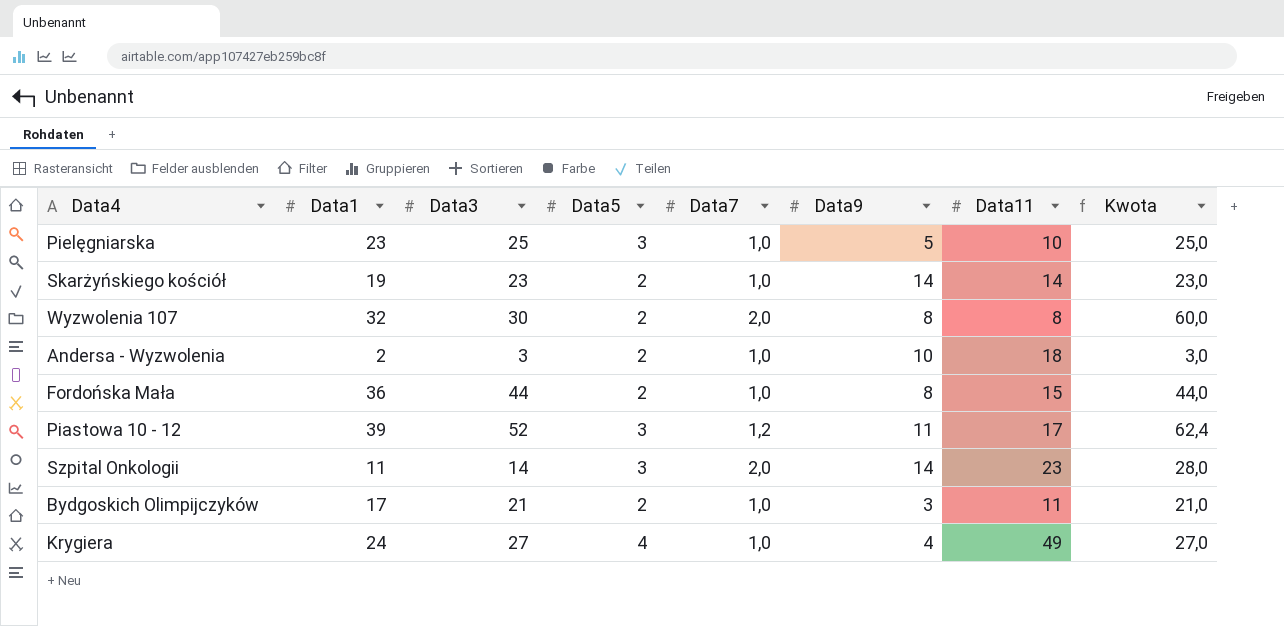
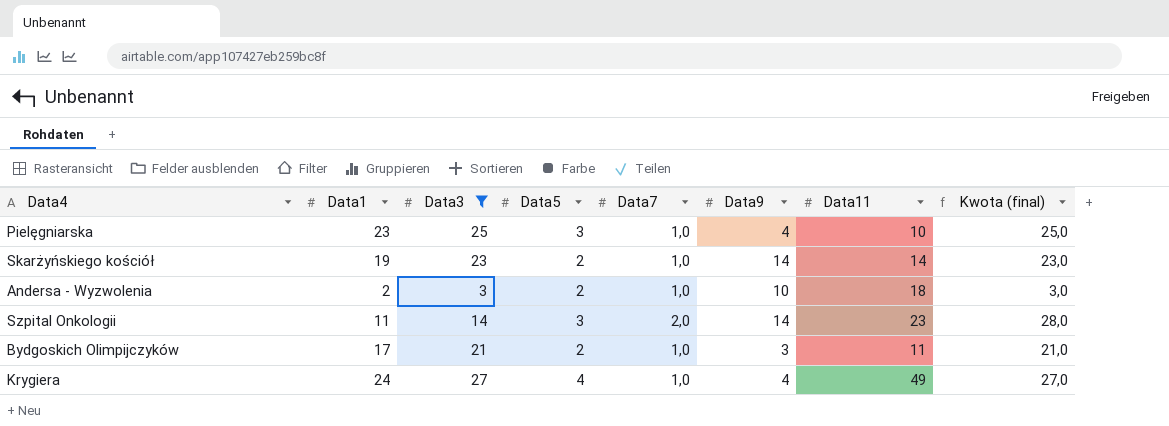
filter: none -> Data3 <= 27
column name: Kwota -> Kwota (final)
Pielęgniarska | Data9: 5 -> 4

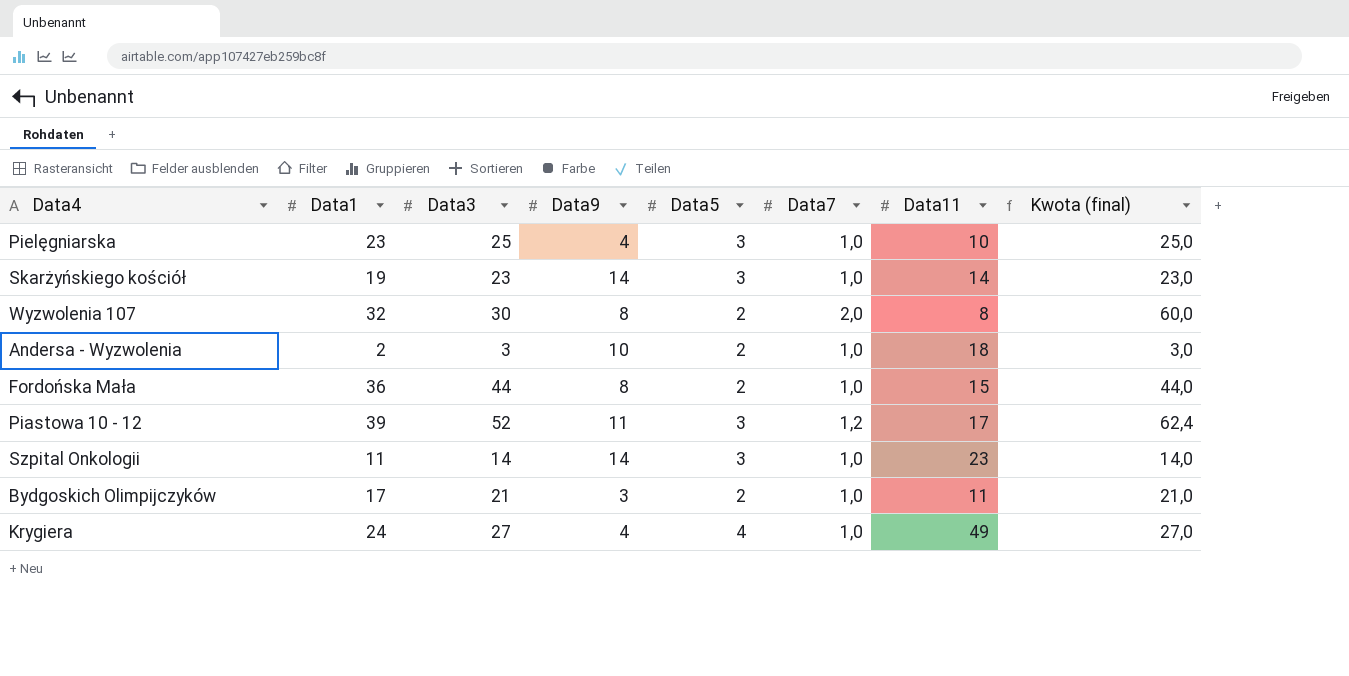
filter: Data3 <= 27 -> none
column Data9 | position: 6 -> 4
Skarżyńskiego kościół | Data5: 2 -> 3
Szpital Onkologii | Data7: 2,0 -> 1,0
Szpital Onkologii | Kwota (final): 28,0 -> 14,0

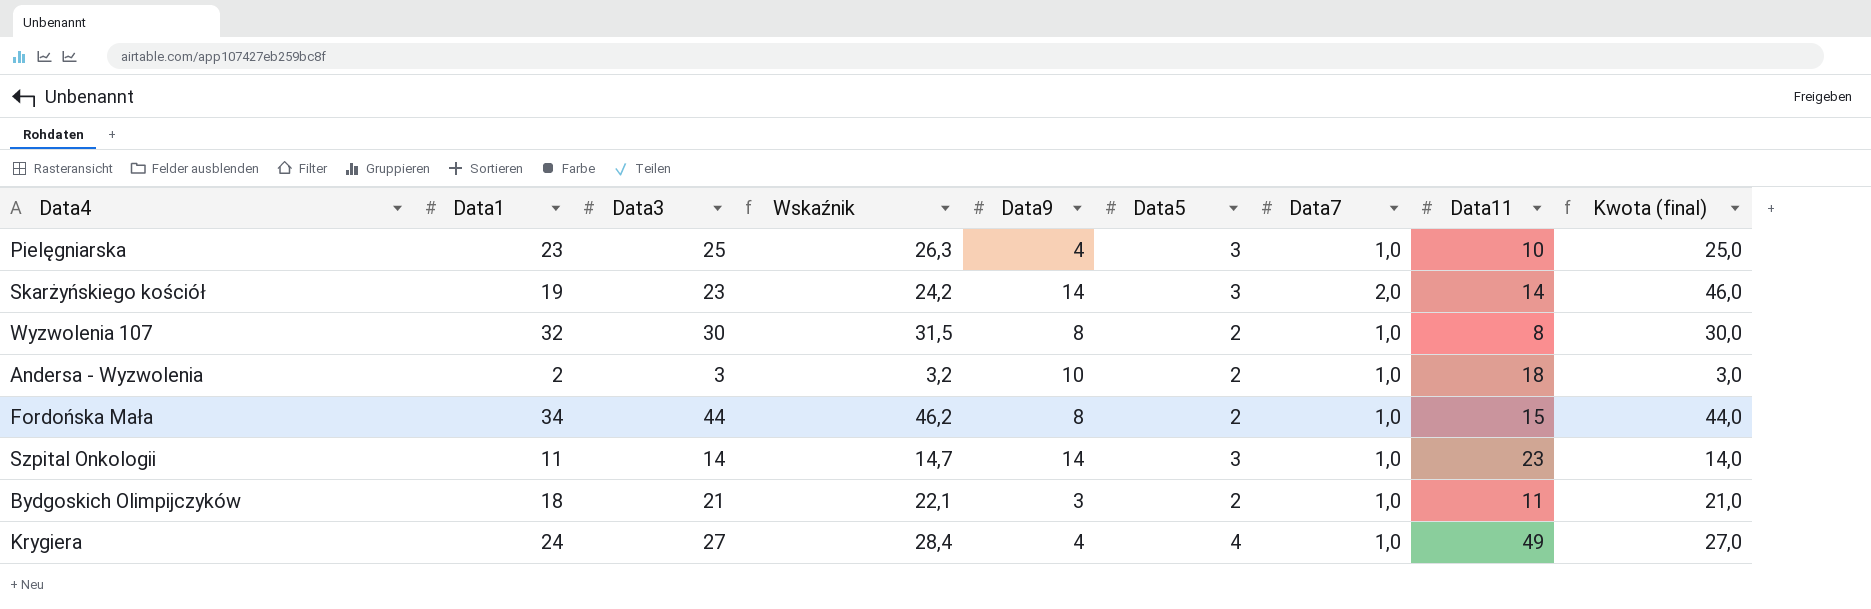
column Wskaźnik | formula: none -> [Data3] * 1,05
row Piastowa 10 - 12: 39 | 52 | 11 | 3 | 1,2 | 17 | 62,4 -> none
Skarżyńskiego kościół | Data7: 1,0 -> 2,0
Skarżyńskiego kościół | Kwota (final): 23,0 -> 46,0
Wyzwolenia 107 | Data7: 2,0 -> 1,0
Wyzwolenia 107 | Kwota (final): 60,0 -> 30,0
Fordońska Mała | Data1: 36 -> 34
Bydgoskich Olimpijczyków | Data1: 17 -> 18

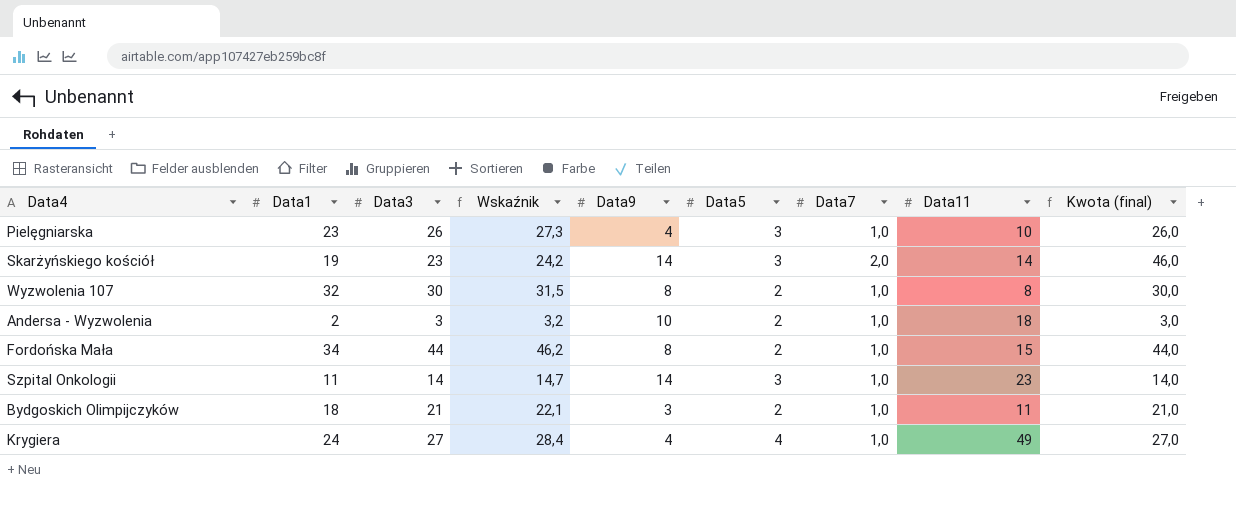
Pielęgniarska | Data3: 25 -> 26
Pielęgniarska | Wskaźnik: 26,3 -> 27,3
Pielęgniarska | Kwota (final): 25,0 -> 26,0

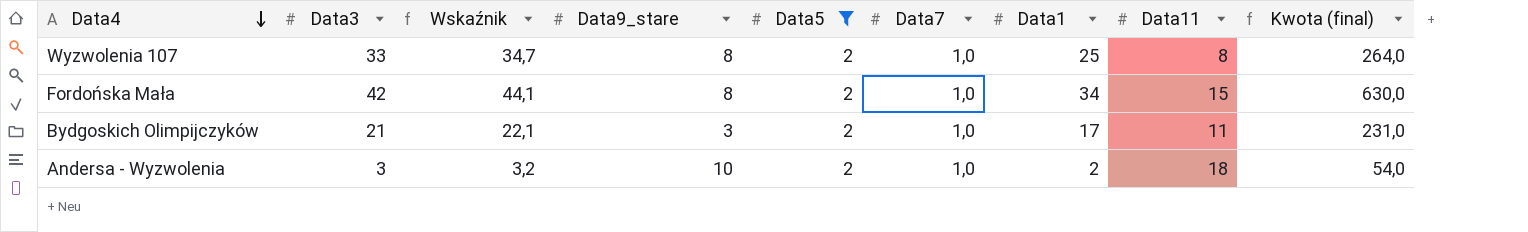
filter: none -> Data5 = 2
row order: none -> Data4 descending
column name: Data9 -> Data9_stare
column Data1 | position: 2 -> 7
column Kwota (final) | formula: [Data3] * [Data7] -> [Data3] * [Data11]
Wyzwolenia 107 | Data3: 30 -> 33
Wyzwolenia 107 | Wskaźnik: 31,5 -> 34,7
Wyzwolenia 107 | Data1: 32 -> 25
Fordońska Mała | Data3: 44 -> 42
Fordońska Mała | Wskaźnik: 46,2 -> 44,1
Bydgoskich Olimpijczyków | Data1: 18 -> 17

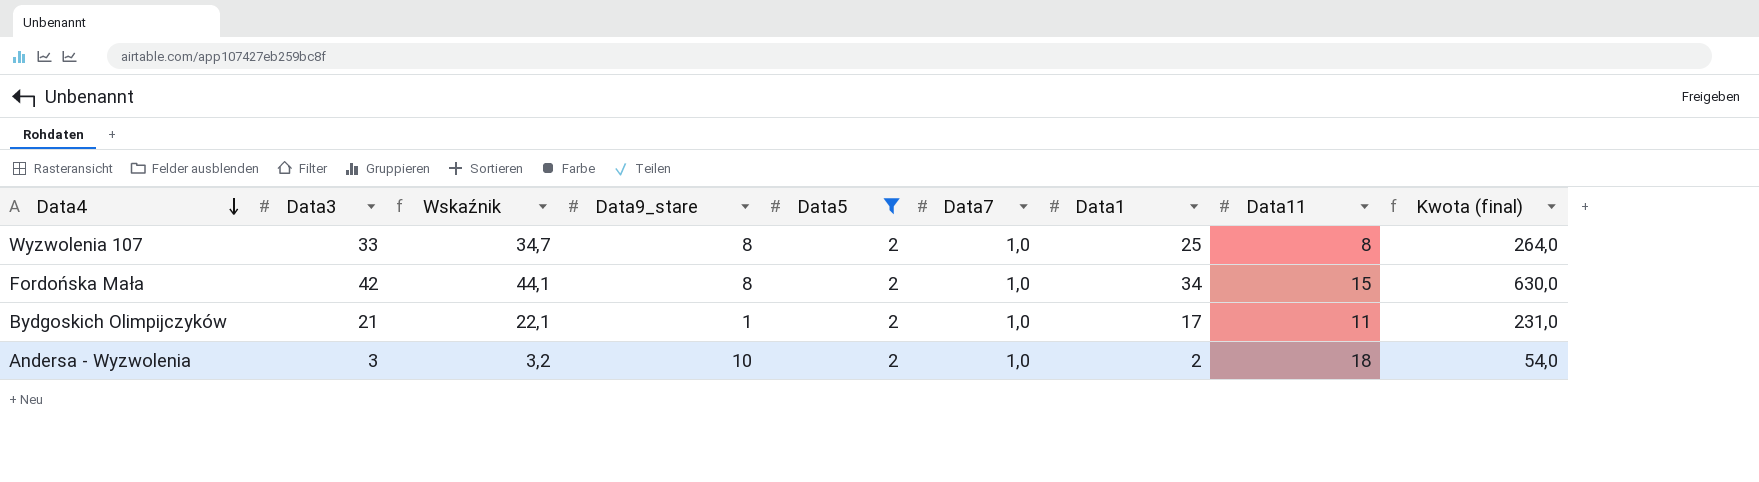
Bydgoskich Olimpijczyków | Data9_stare: 3 -> 1

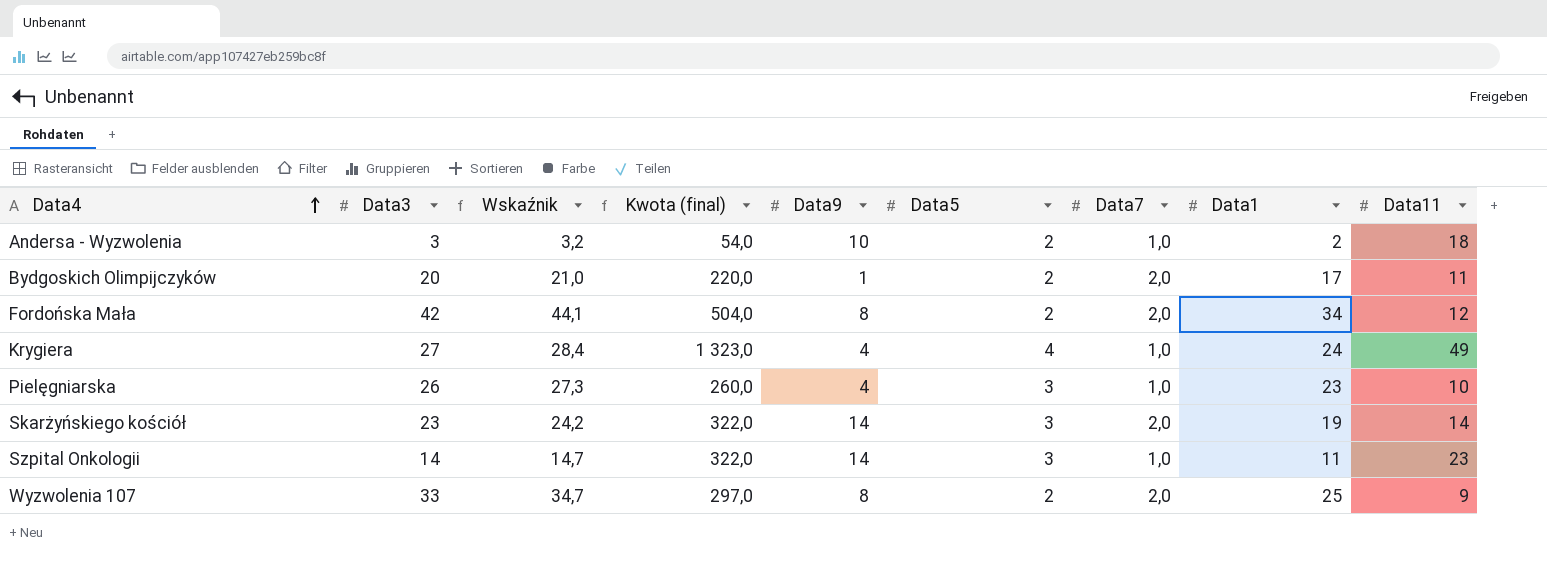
filter: Data5 = 2 -> none
row order: Data4 descending -> Data4 ascending
column Kwota (final) | position: 9 -> 4
column name: Data9_stare -> Data9
Bydgoskich Olimpijczyków | Data3: 21 -> 20
Bydgoskich Olimpijczyków | Wskaźnik: 22,1 -> 21,0
Bydgoskich Olimpijczyków | Kwota (final): 231,0 -> 220,0
Bydgoskich Olimpijczyków | Data7: 1,0 -> 2,0
Fordońska Mała | Kwota (final): 630,0 -> 504,0
Fordońska Mała | Data7: 1,0 -> 2,0
Fordońska Mała | Data11: 15 -> 12
Wyzwolenia 107 | Kwota (final): 264,0 -> 297,0
Wyzwolenia 107 | Data7: 1,0 -> 2,0
Wyzwolenia 107 | Data11: 8 -> 9

